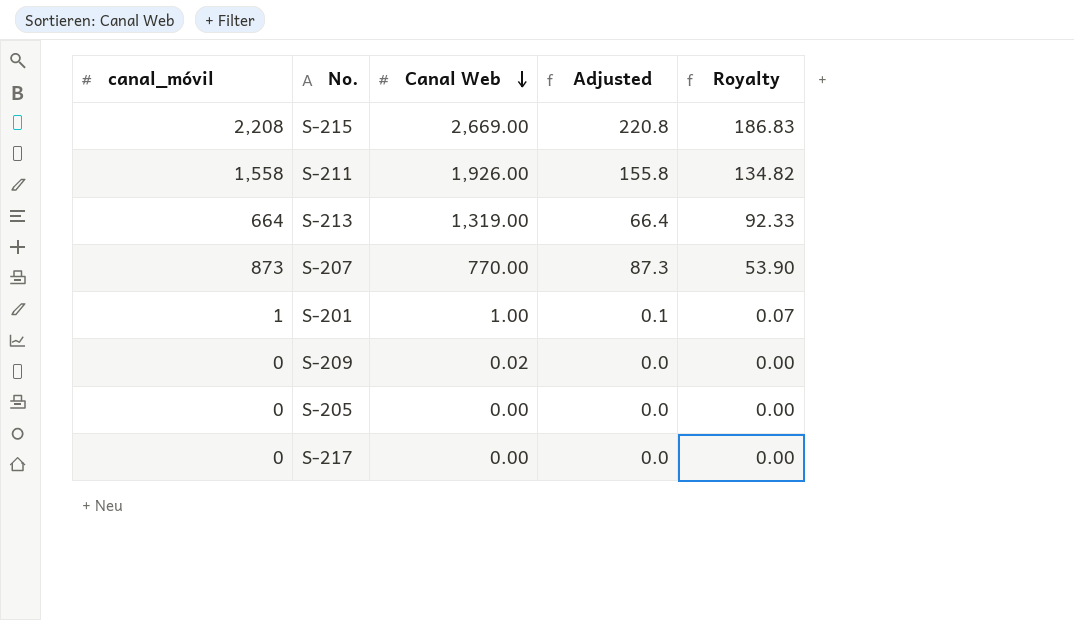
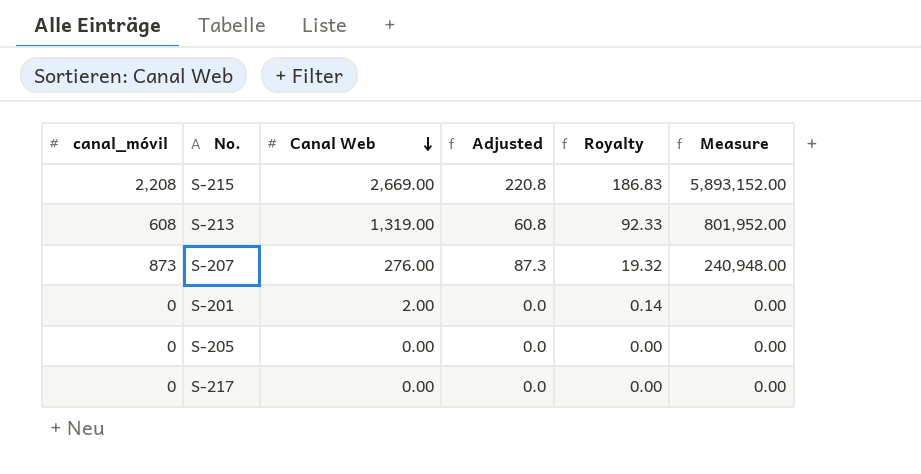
column Measure | formula: none -> [canal_móvil] * [Canal Web]
row S-211: 1,558 | 1,926.00 | 155.8 | 134.82 -> none
row S-209: 0 | 0.02 | 0.0 | 0.00 -> none
S-213 | canal_móvil: 664 -> 608
S-213 | Adjusted: 66.4 -> 60.8
S-207 | Canal Web: 770.00 -> 276.00
S-207 | Royalty: 53.90 -> 19.32
S-201 | canal_móvil: 1 -> 0
S-201 | Canal Web: 1.00 -> 2.00
S-201 | Adjusted: 0.1 -> 0.0
S-201 | Royalty: 0.07 -> 0.14

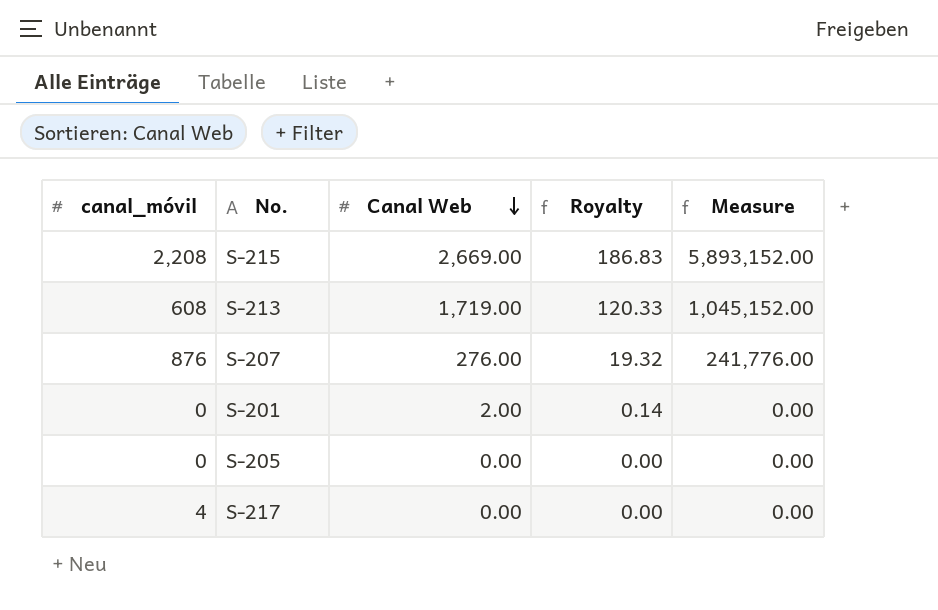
column Adjusted | formula: [canal_móvil] * 0.1 -> none
S-213 | Canal Web: 1,319.00 -> 1,719.00
S-213 | Royalty: 92.33 -> 120.33
S-213 | Measure: 801,952.00 -> 1,045,152.00
S-207 | canal_móvil: 873 -> 876
S-207 | Measure: 240,948.00 -> 241,776.00
S-217 | canal_móvil: 0 -> 4

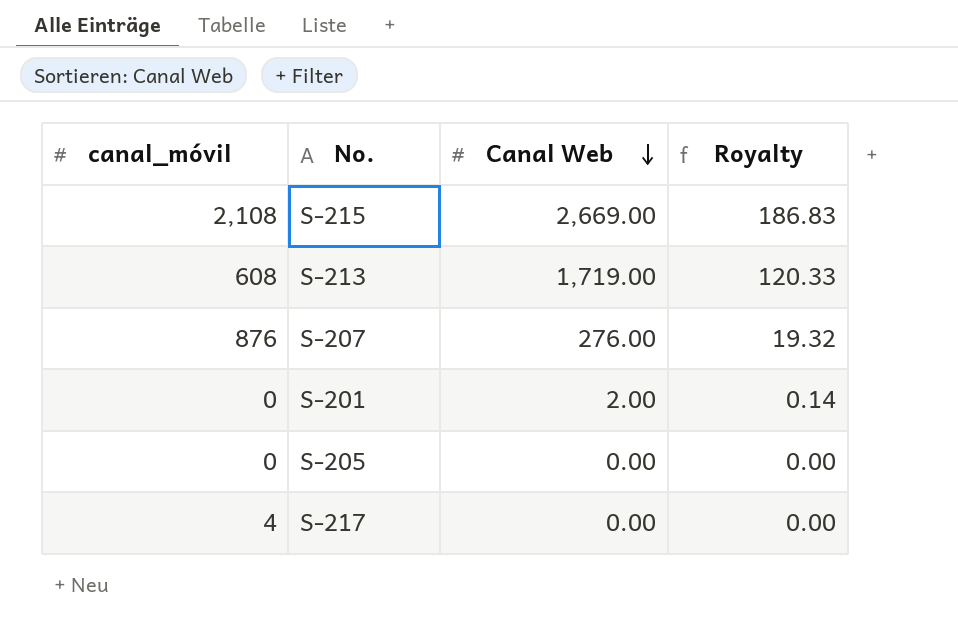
column Measure | formula: [canal_móvil] * [Canal Web] -> none
S-215 | canal_móvil: 2,208 -> 2,108

